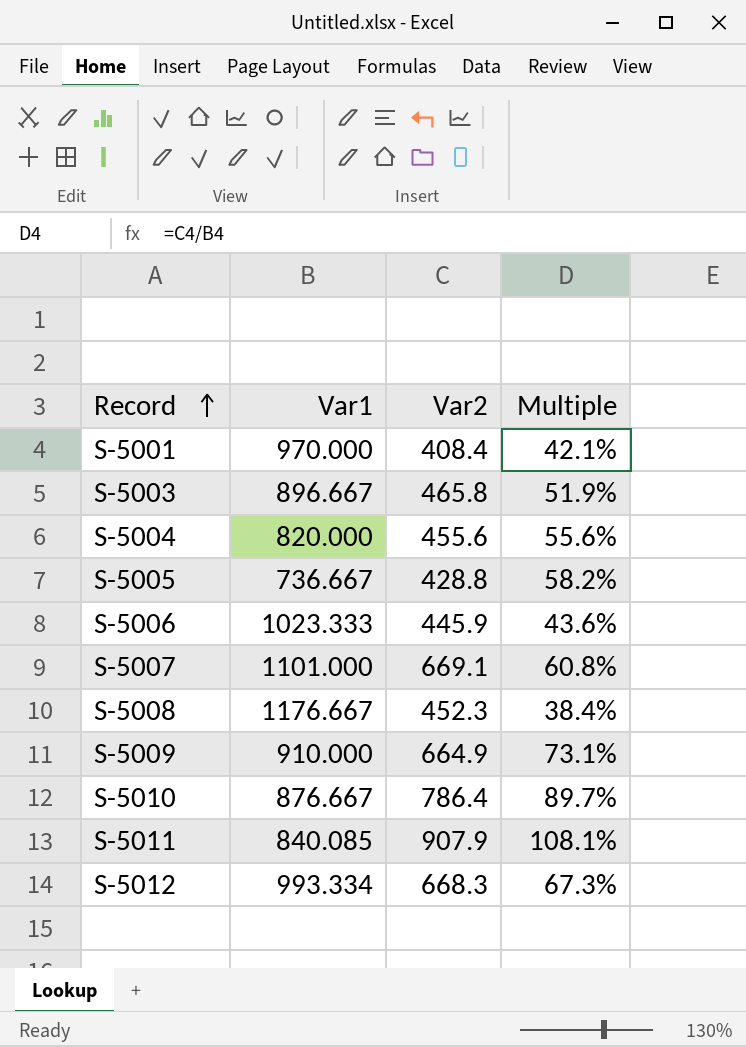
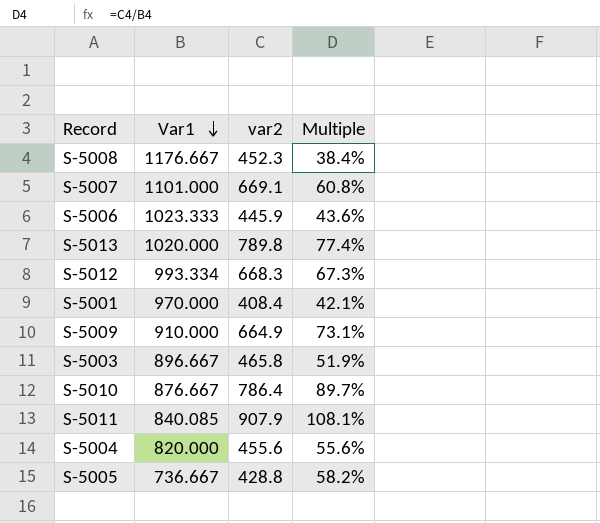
row order: Record ascending -> Var1 descending
column name: Var2 -> var2
row S-5013: none -> 1020.000 | 789.8 | 77.4%

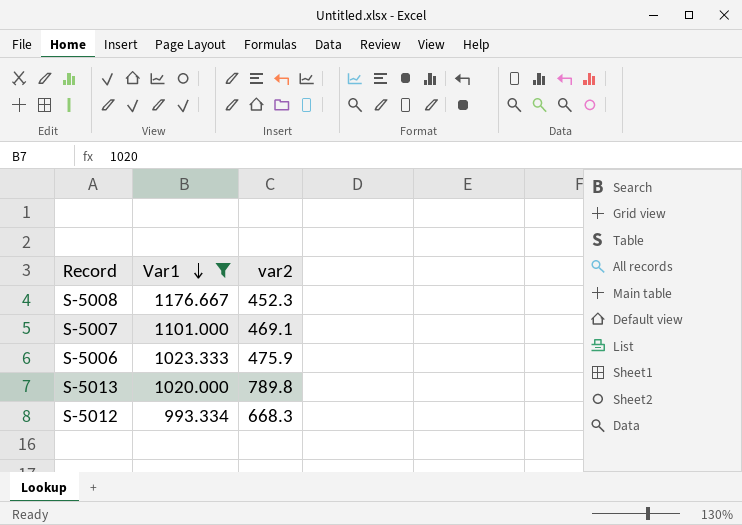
filter: none -> Var1 >= 993.334
column Multiple | formula: [var2] / [Var1] -> none
S-5007 | var2: 669.1 -> 469.1
S-5006 | var2: 445.9 -> 475.9

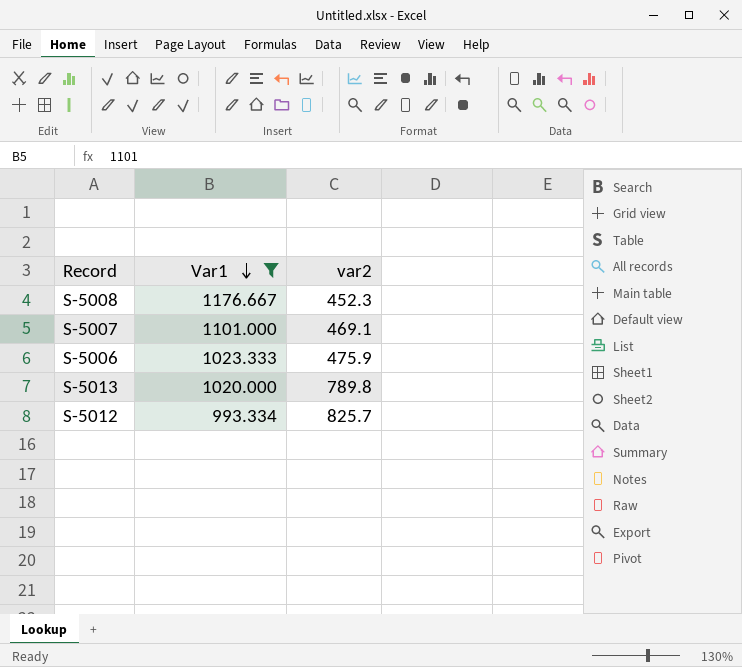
S-5012 | var2: 668.3 -> 825.7

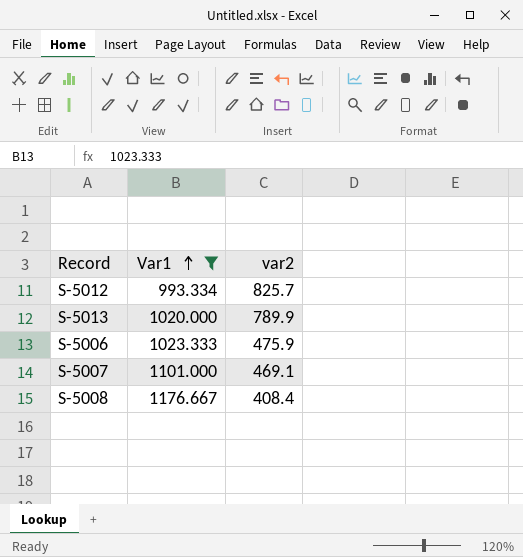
row order: Var1 descending -> Var1 ascending
S-5013 | var2: 789.8 -> 789.9
S-5008 | var2: 452.3 -> 408.4

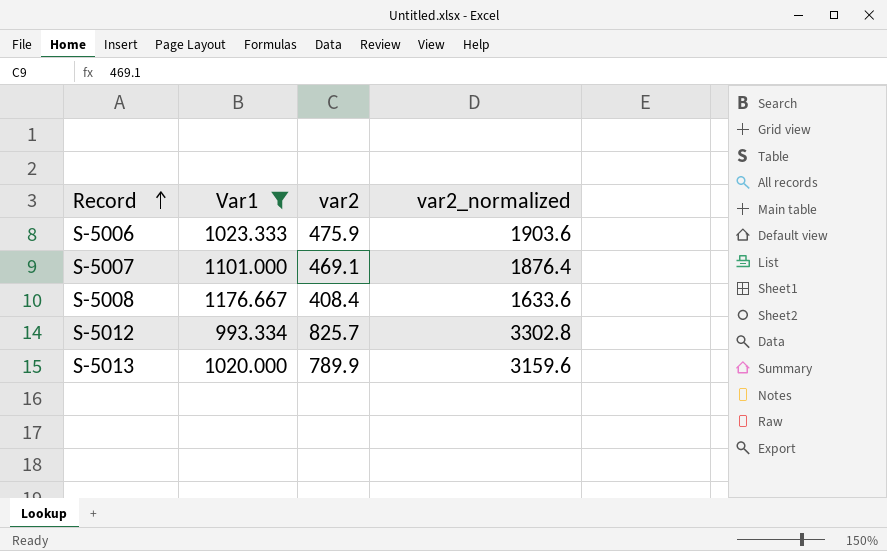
row order: Var1 ascending -> Record ascending
column var2_normalized | formula: none -> [var2] * 4

